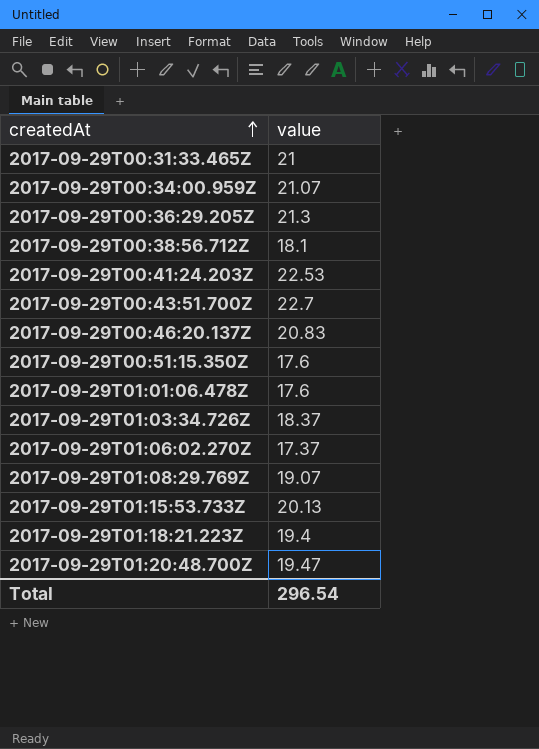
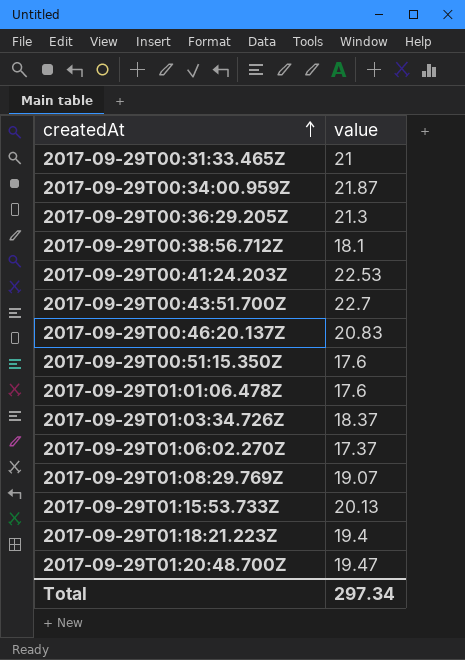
2017-09-29T00:34:00.959Z | value: 21.07 -> 21.87
Total | value: 296.54 -> 297.34

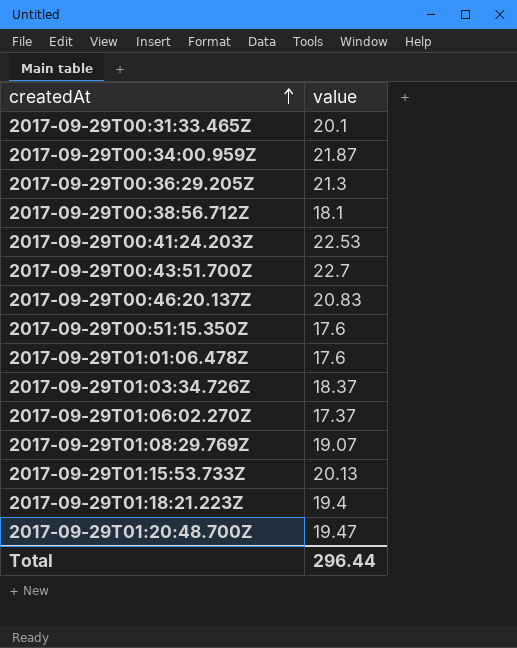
2017-09-29T00:31:33.465Z | value: 21 -> 20.1
Total | value: 297.34 -> 296.44

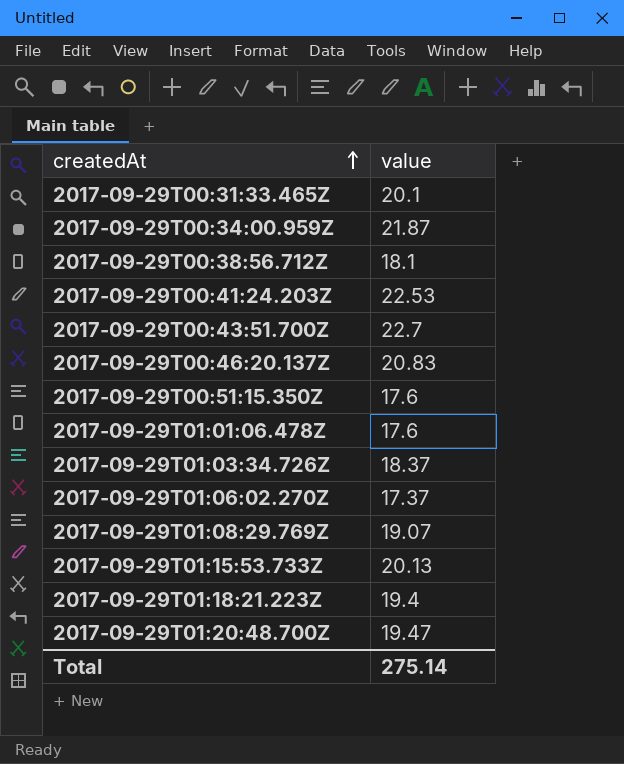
row 2017-09-29T00:36:29.205Z: 21.3 -> none
Total | value: 296.44 -> 275.14

